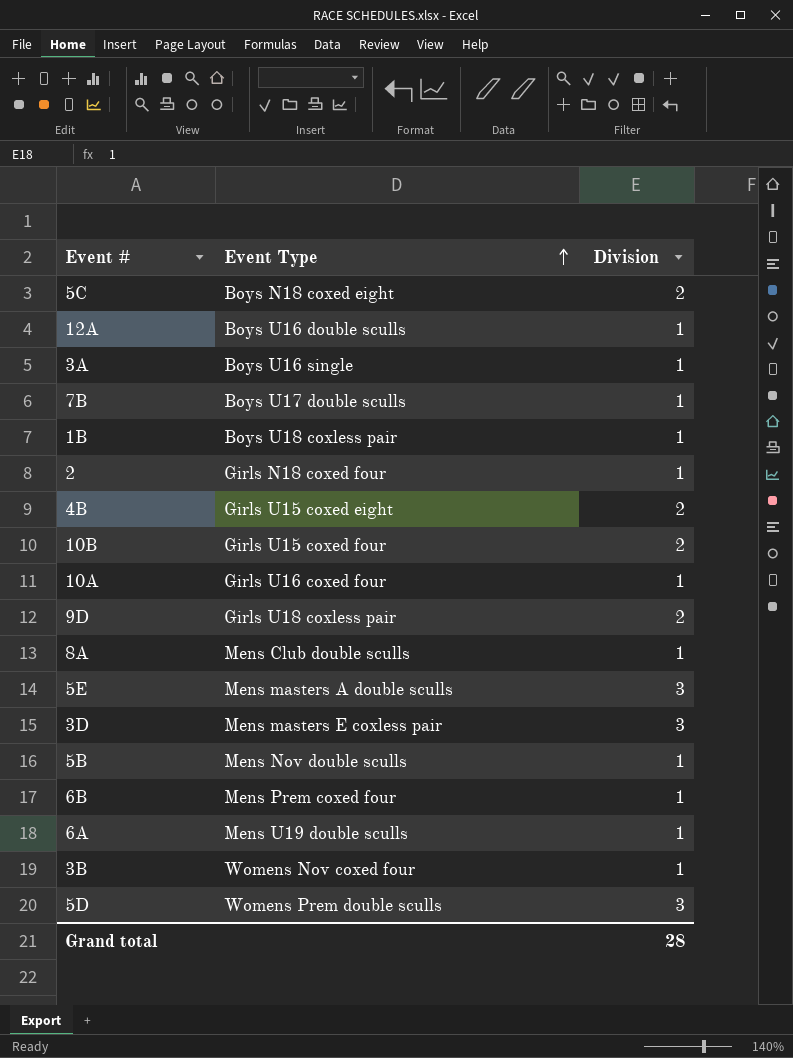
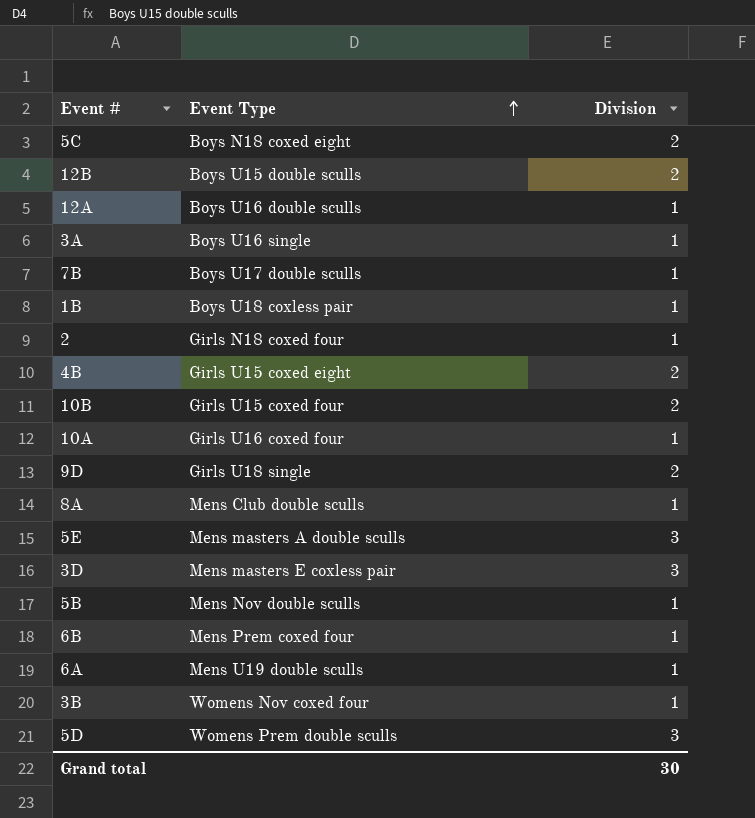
row 12B: none -> Boys U15 double sculls | 2
9D | Event Type: Girls U18 coxless pair -> Girls U18 single
Grand total | Division: 28 -> 30

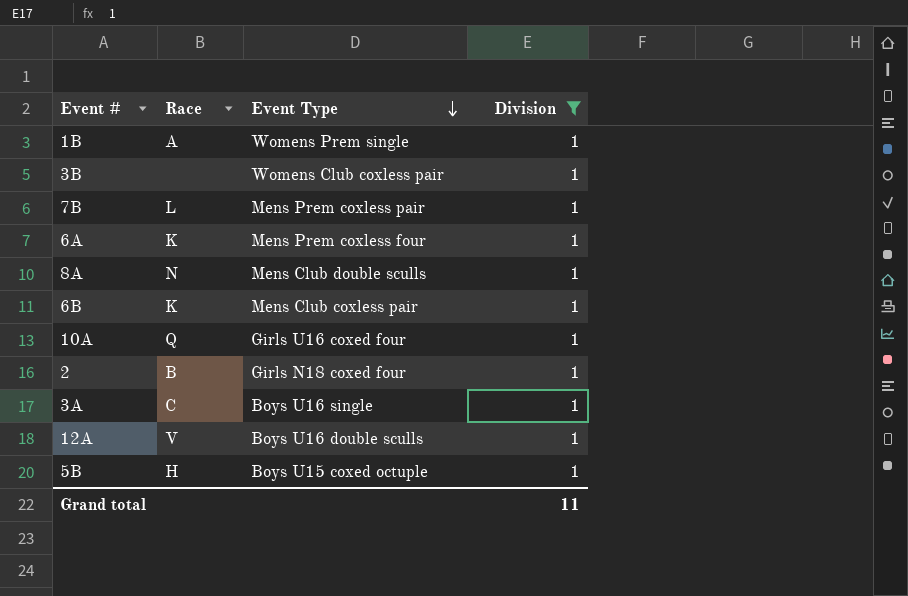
filter: none -> Division = 1
row order: Event Type ascending -> Event Type descending
column Race | position: none -> 2
1B | Event Type: Boys U18 coxless pair -> Womens Prem single
3B | Event Type: Womens Nov coxed four -> Womens Club coxless pair
7B | Event Type: Boys U17 double sculls -> Mens Prem coxless pair
6A | Event Type: Mens U19 double sculls -> Mens Prem coxless four
6B | Event Type: Mens Prem coxed four -> Mens Club coxless pair
5B | Event Type: Mens Nov double sculls -> Boys U15 coxed octuple
Grand total | Division: 30 -> 11

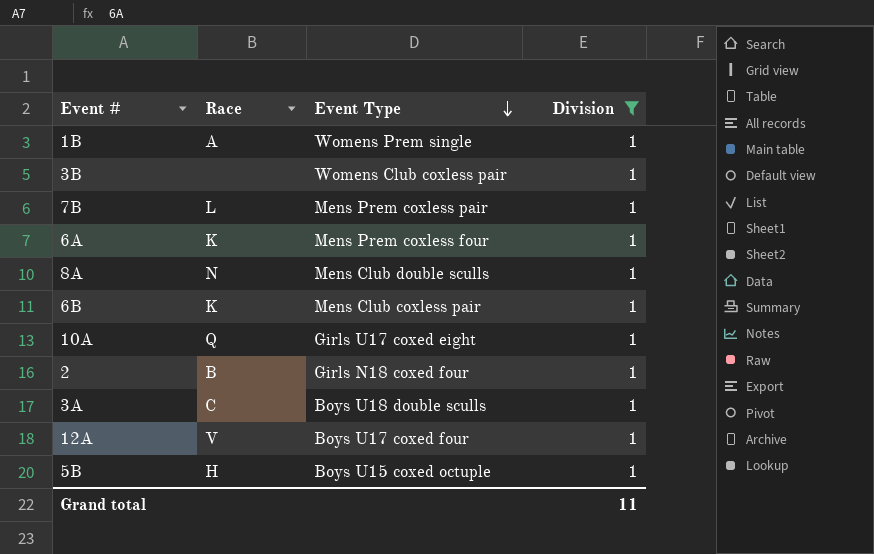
10A | Event Type: Girls U16 coxed four -> Girls U17 coxed eight
3A | Event Type: Boys U16 single -> Boys U18 double sculls
12A | Event Type: Boys U16 double sculls -> Boys U17 coxed four

